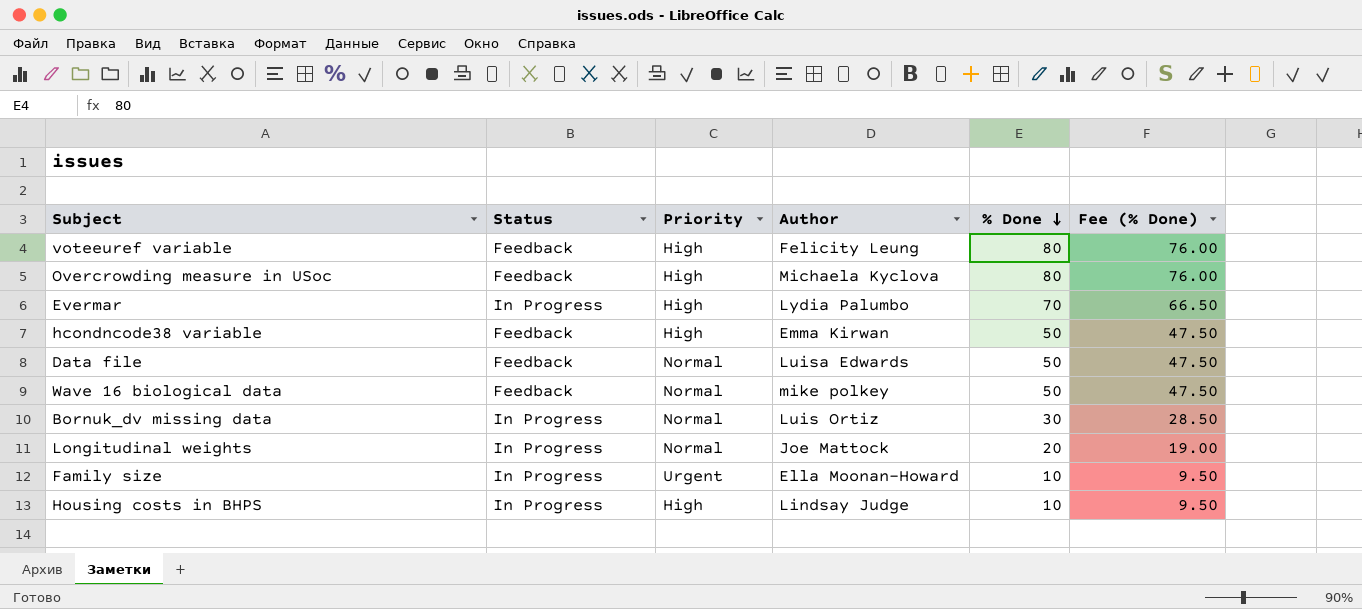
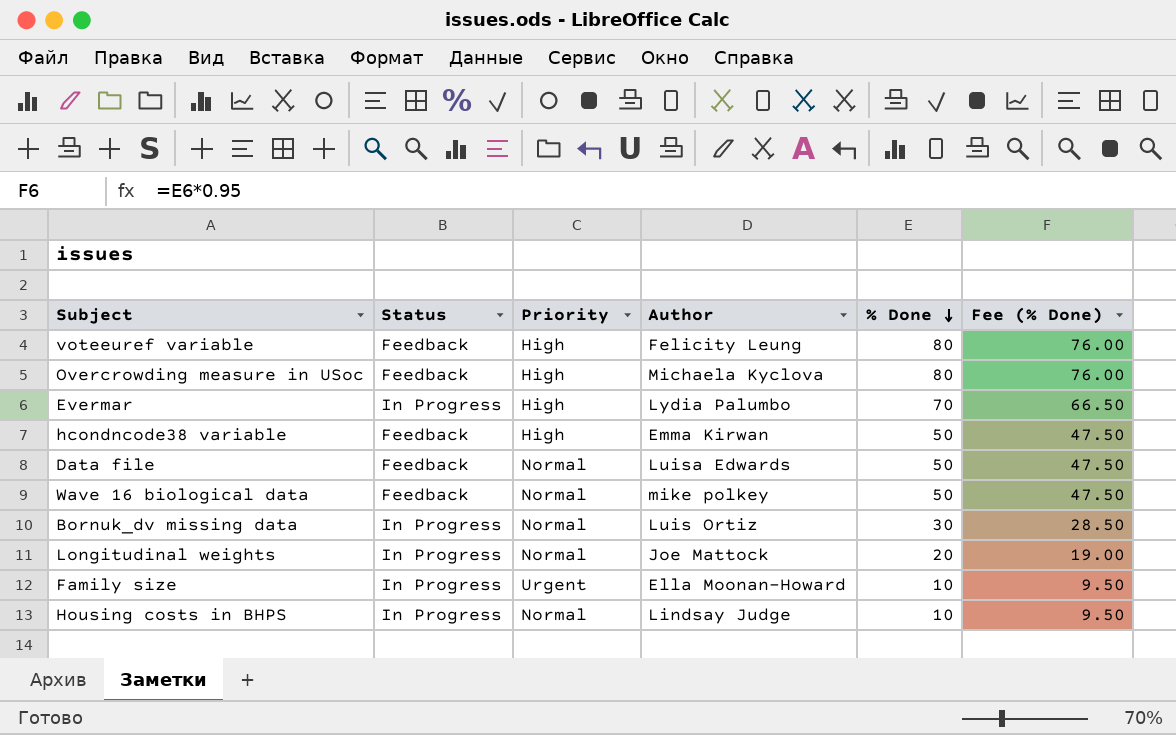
Housing costs in BHPS | Priority: High -> Normal

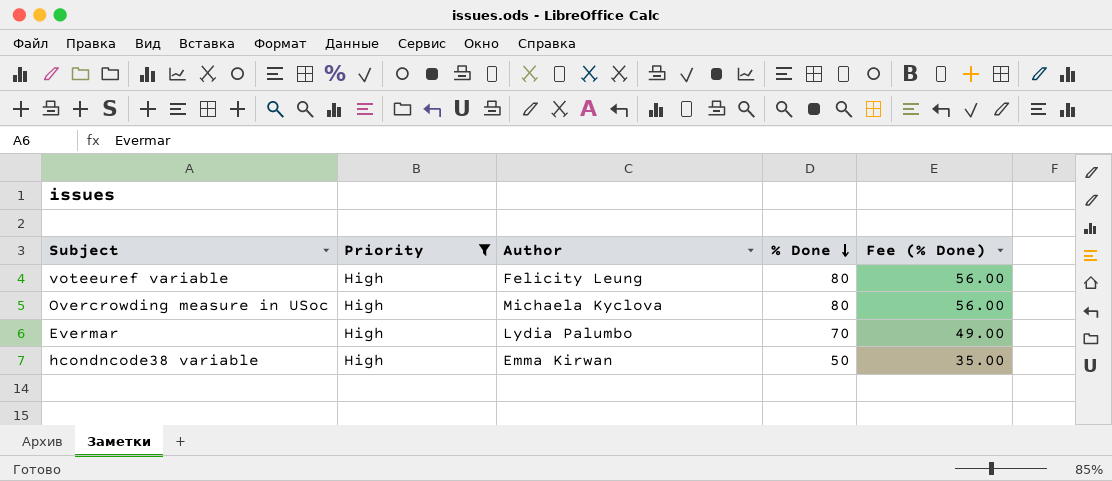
filter: none -> Priority = High
column Status | position: 2 -> none
column Fee (% Done) | formula: [% Done] * 0.95 -> [% Done] * 0.7

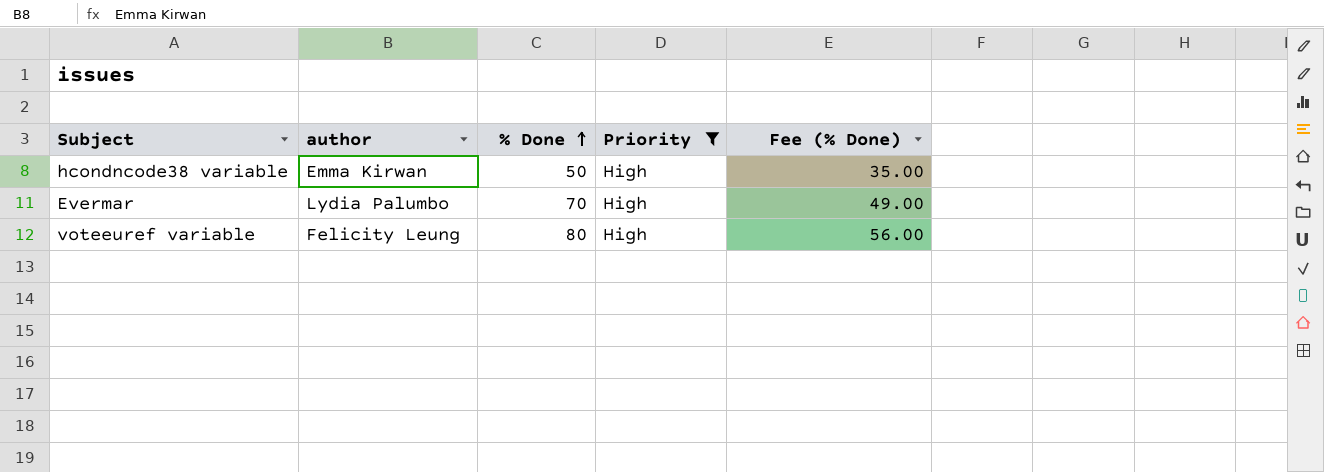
row order: % Done descending -> % Done ascending
column name: Author -> author
column Priority | position: 2 -> 4
row Overcrowding measure in USoc: High | Michaela Kyclova | 80 | 56.00 -> none

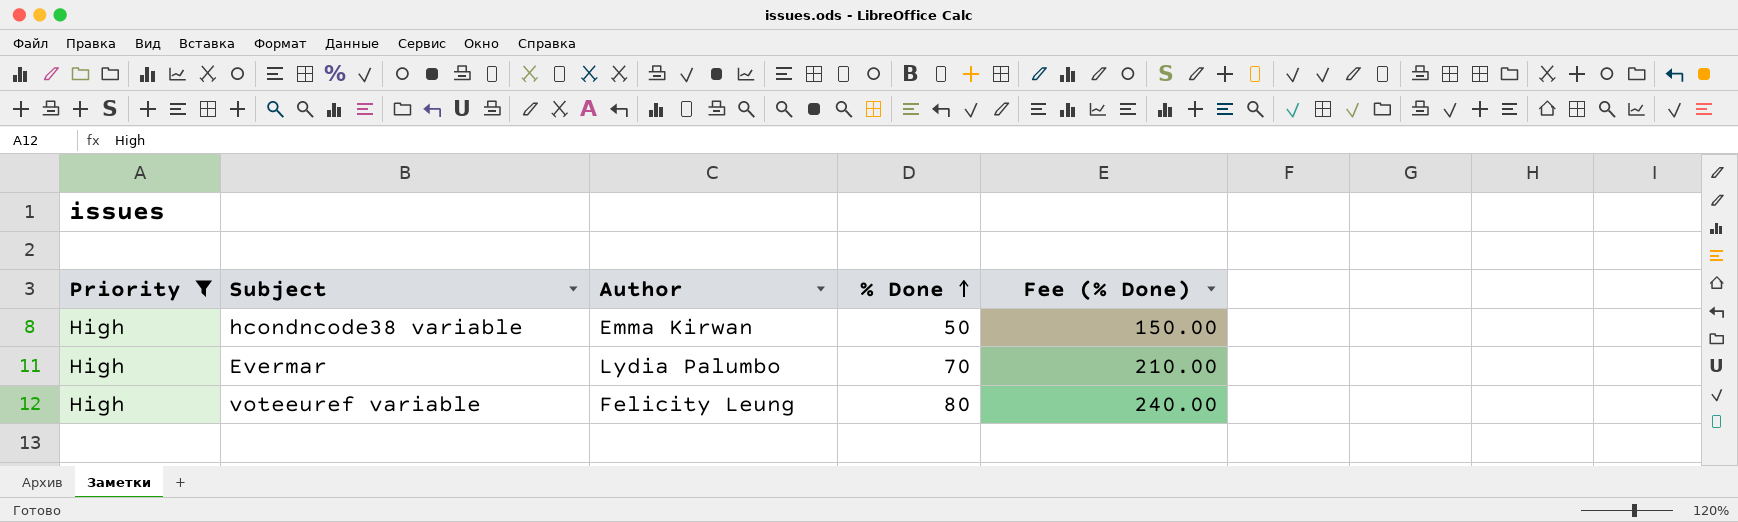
column Priority | position: 4 -> 1
column name: author -> Author
column Fee (% Done) | formula: [% Done] * 0.7 -> [% Done] * 3

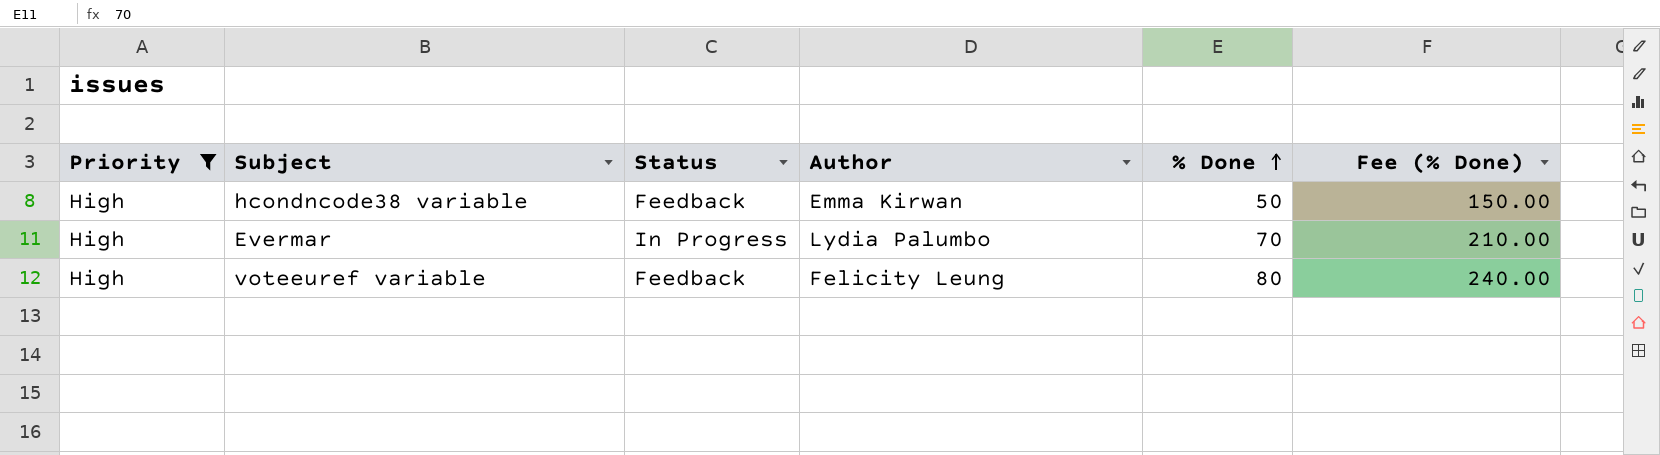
column Status | position: none -> 3

